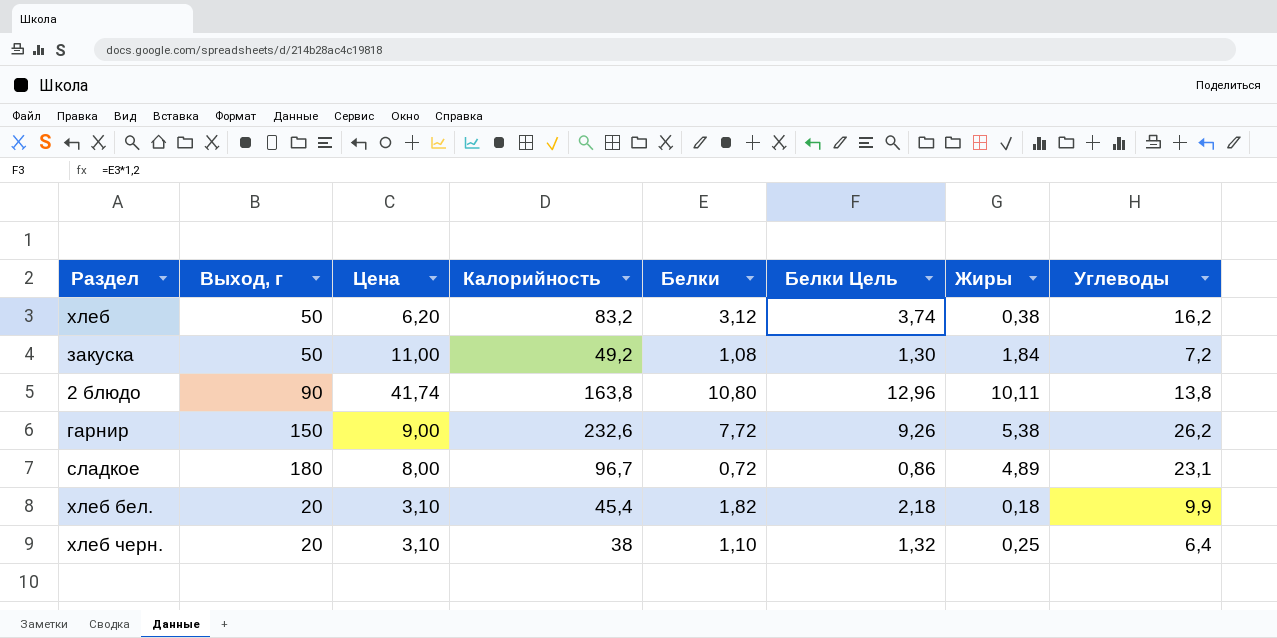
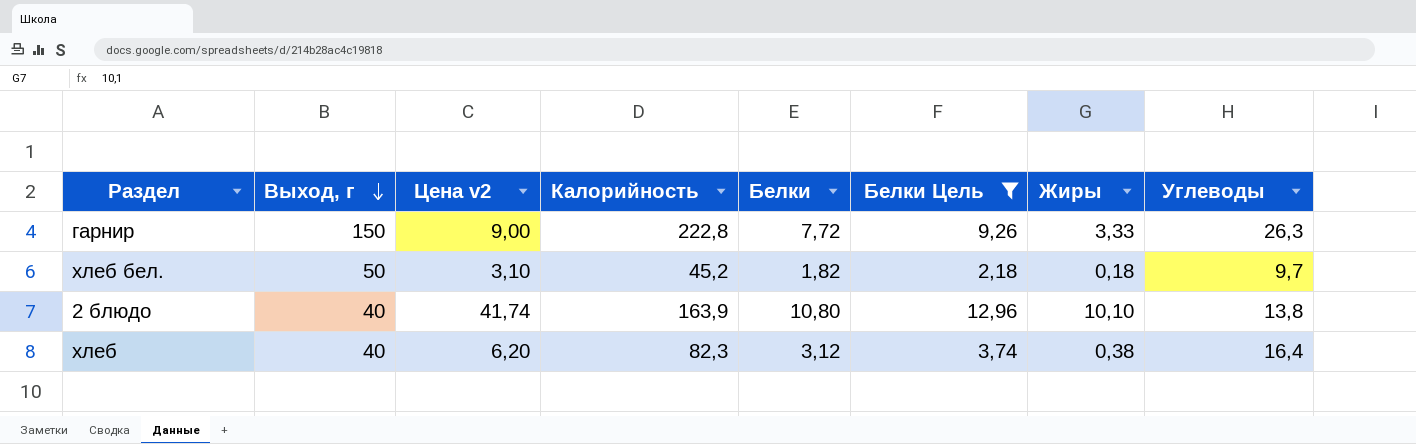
filter: none -> Белки Цель >= 2,18
row order: none -> Выход, г descending
column name: Цена -> Цена v2
гарнир | Калорийность: 232,6 -> 222,8
гарнир | Жиры: 5,38 -> 3,33
гарнир | Углеводы: 26,2 -> 26,3
хлеб бел. | Выход, г: 20 -> 50
хлеб бел. | Калорийность: 45,4 -> 45,2
хлеб бел. | Углеводы: 9,9 -> 9,7
2 блюдо | Выход, г: 90 -> 40
2 блюдо | Калорийность: 163,8 -> 163,9
2 блюдо | Жиры: 10,11 -> 10,10
хлеб | Выход, г: 50 -> 40
хлеб | Калорийность: 83,2 -> 82,3
хлеб | Углеводы: 16,2 -> 16,4

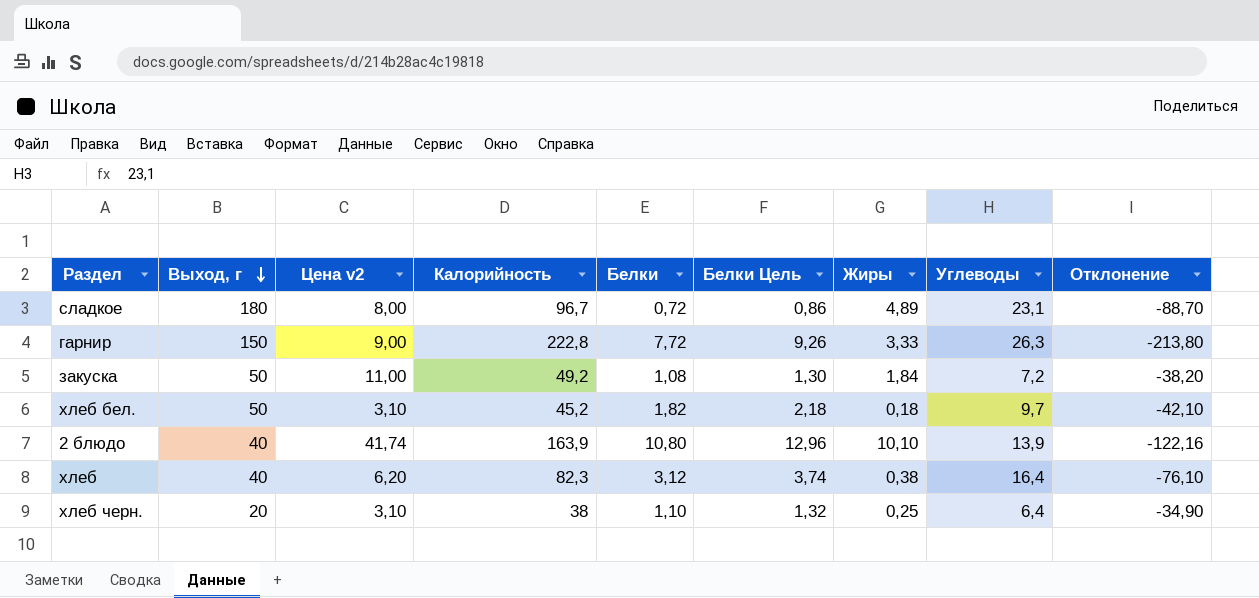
filter: Белки Цель >= 2,18 -> none
column Отклонение | formula: none -> [Цена v2] - [Калорийность]
2 блюдо | Углеводы: 13,8 -> 13,9

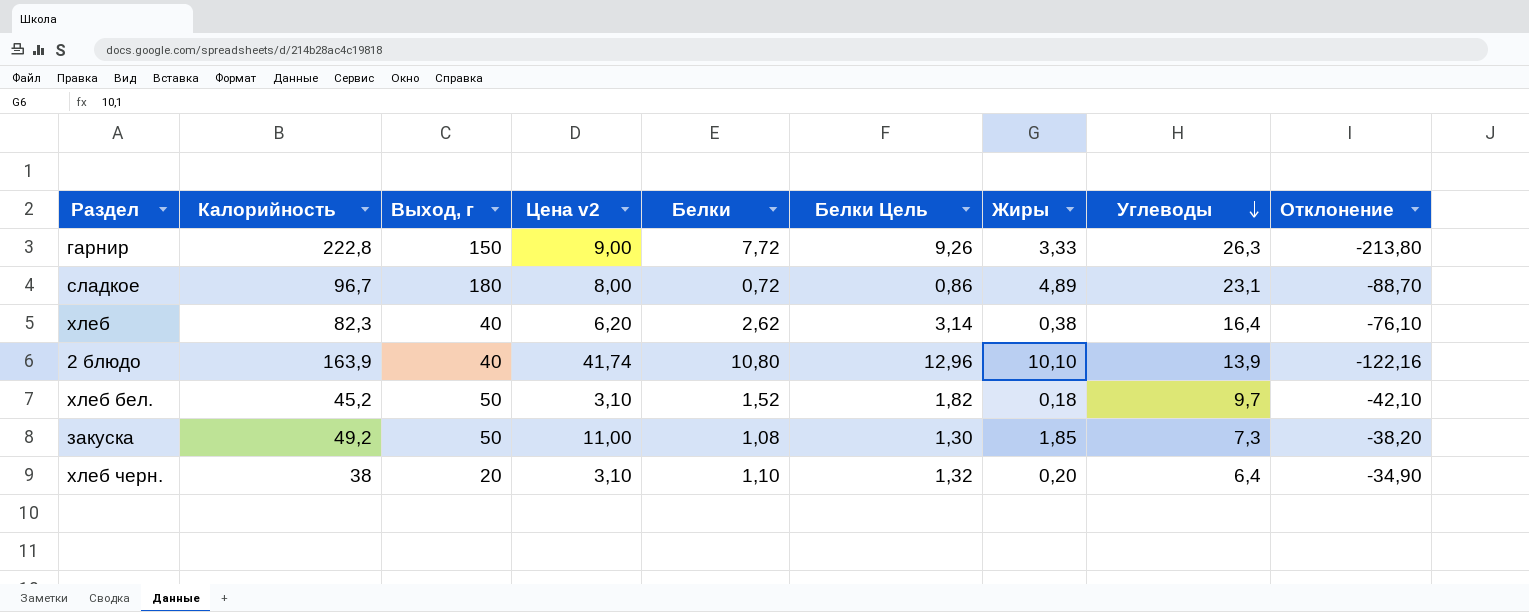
row order: Выход, г descending -> Углеводы descending
column Калорийность | position: 4 -> 2
хлеб | Белки: 3,12 -> 2,62
хлеб | Белки Цель: 3,74 -> 3,14
хлеб бел. | Белки: 1,82 -> 1,52
хлеб бел. | Белки Цель: 2,18 -> 1,82
закуска | Жиры: 1,84 -> 1,85
закуска | Углеводы: 7,2 -> 7,3
хлеб черн. | Жиры: 0,25 -> 0,20

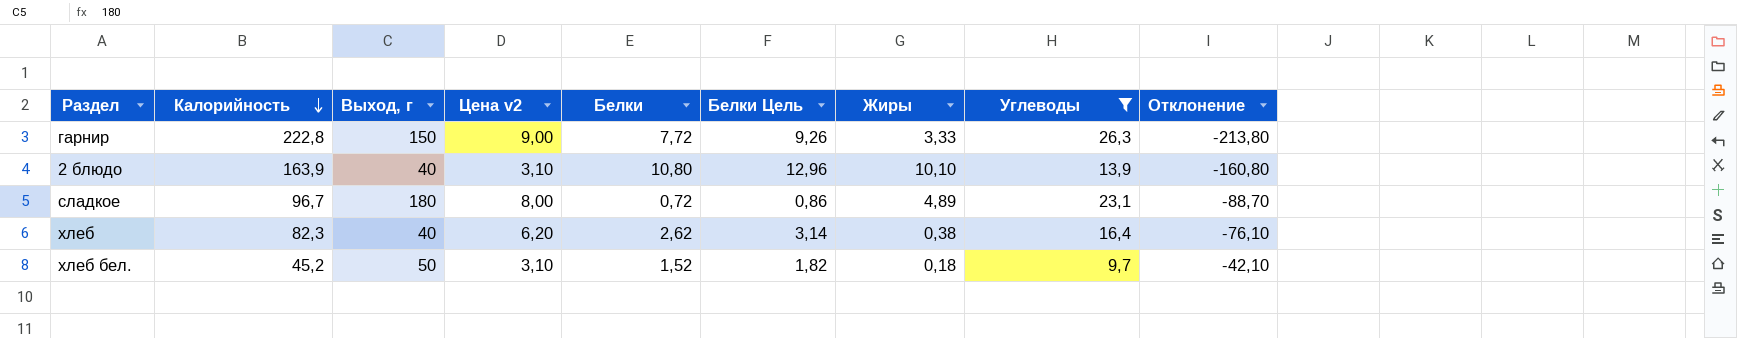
filter: none -> Углеводы >= 9,7
row order: Углеводы descending -> Калорийность descending
2 блюдо | Цена v2: 41,74 -> 3,10
2 блюдо | Отклонение: -122,16 -> -160,80

